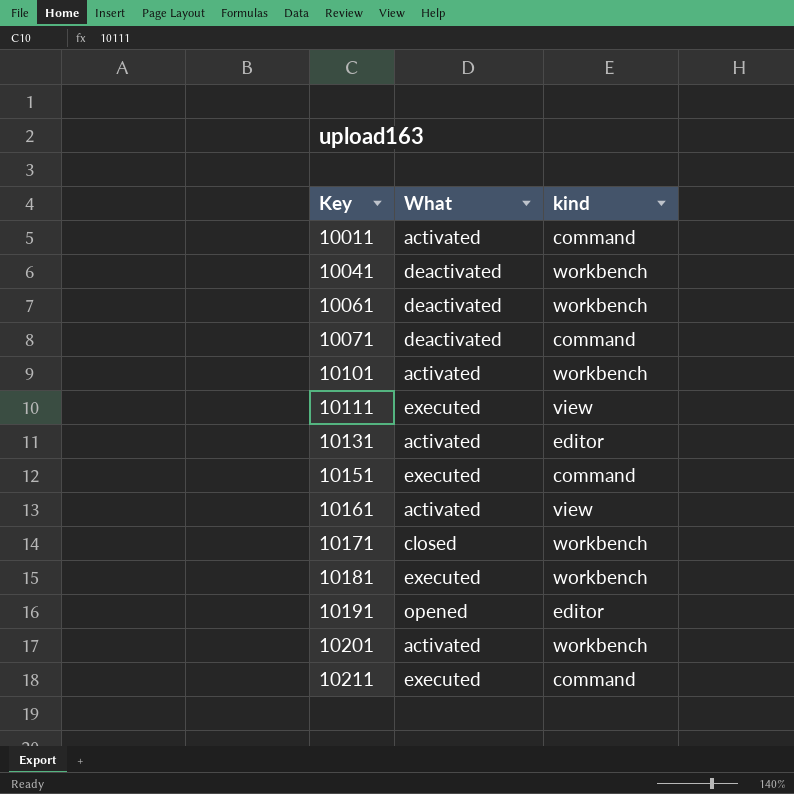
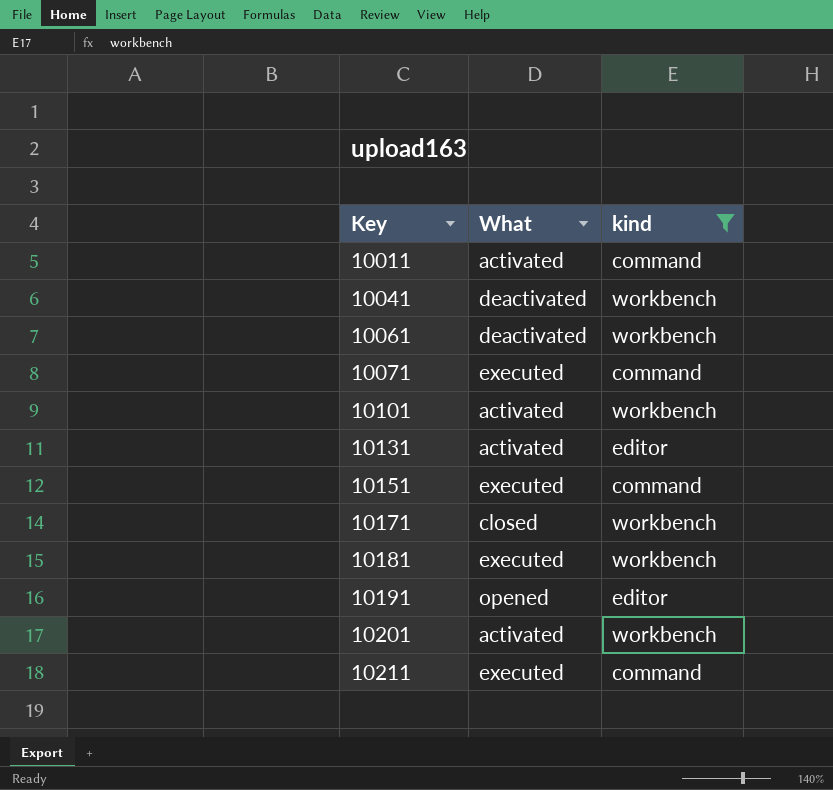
filter: none -> kind != view
10071 | What: deactivated -> executed

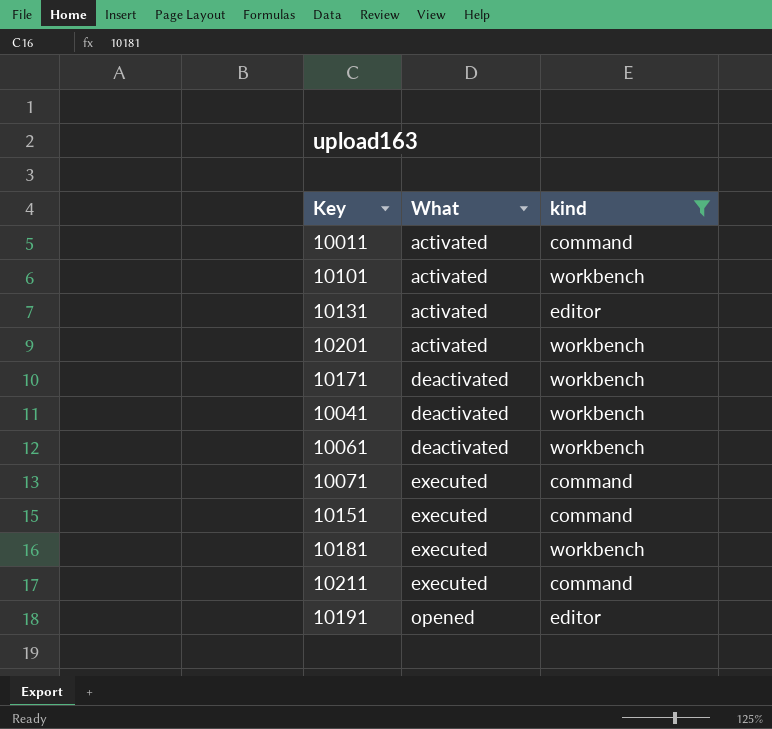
row order: Key ascending -> What ascending
10171 | What: closed -> deactivated

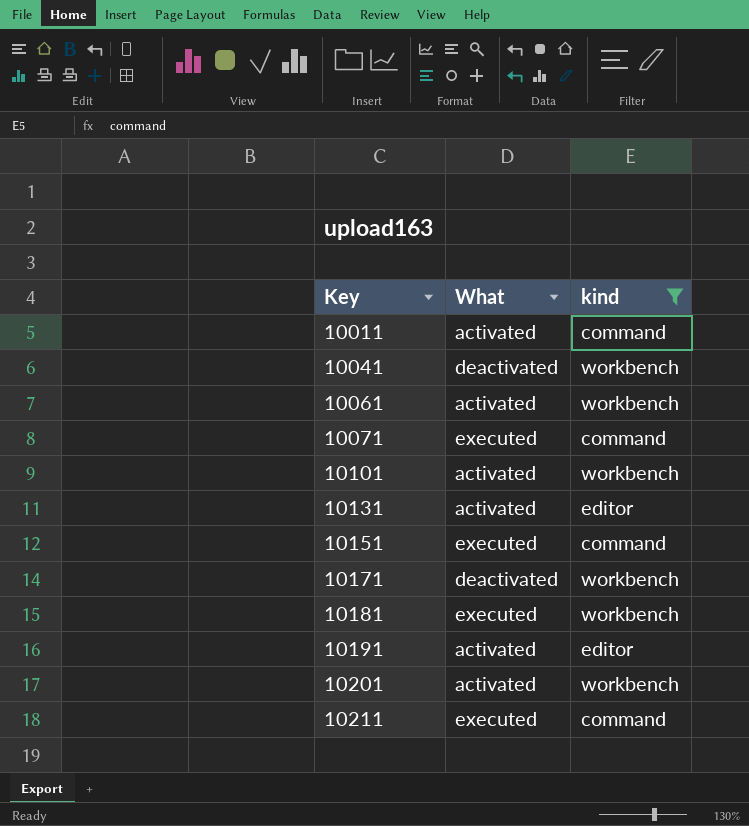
row order: What ascending -> Key ascending
10061 | What: deactivated -> activated
10191 | What: opened -> activated

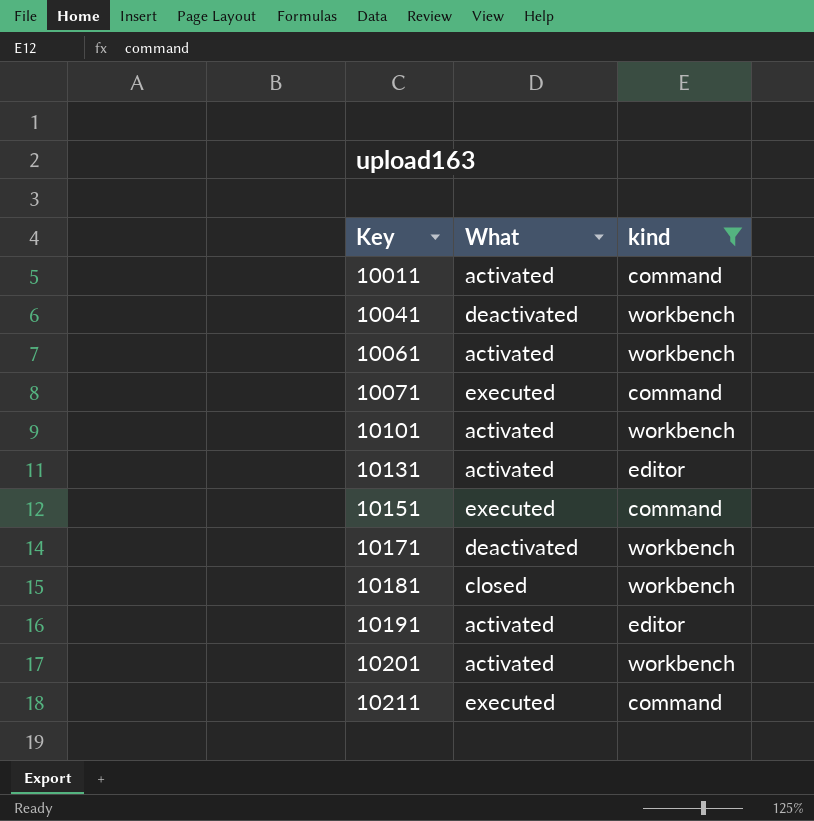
10181 | What: executed -> closed

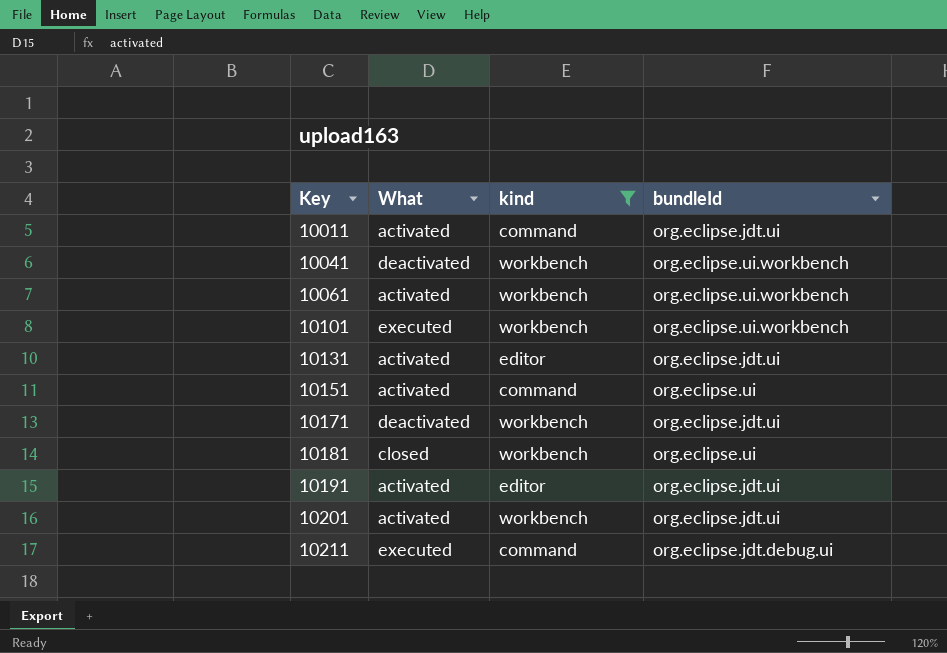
column bundleId | position: none -> 4
row 10071: executed | command -> none
10101 | What: activated -> executed
10151 | What: executed -> activated

